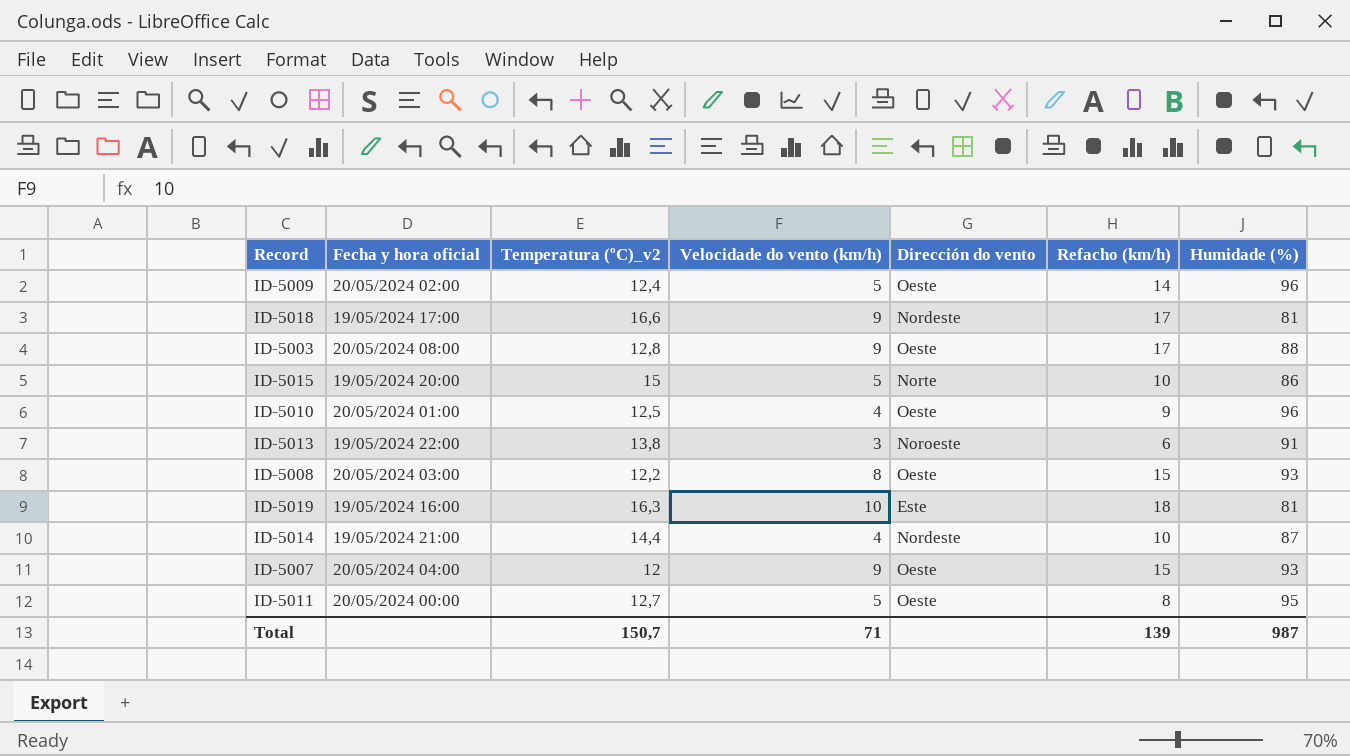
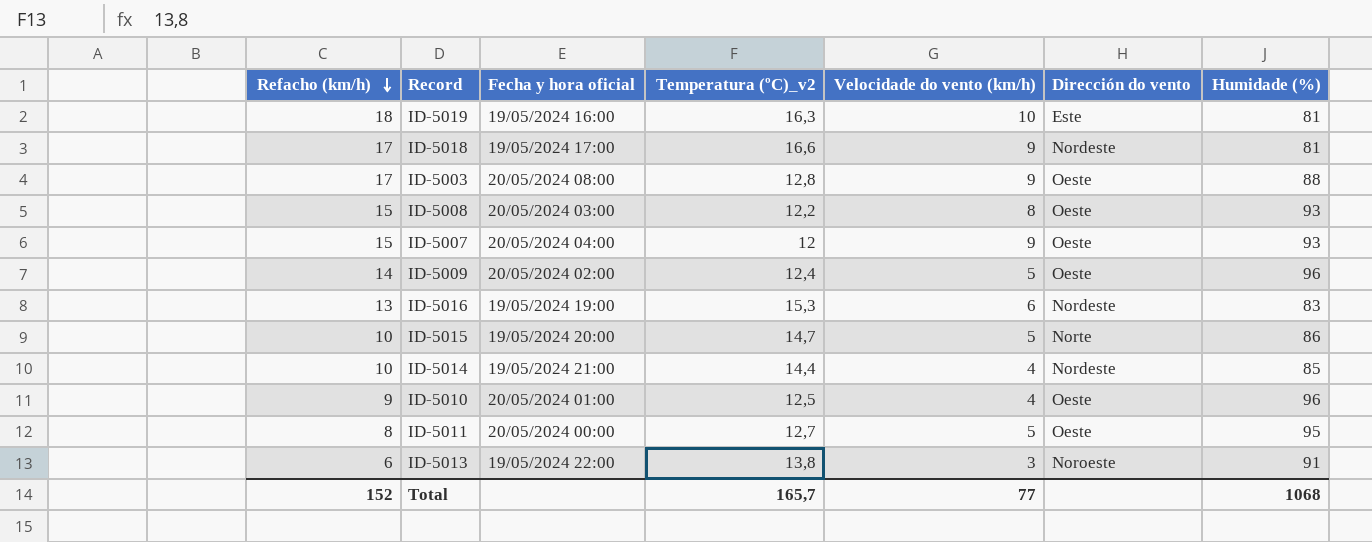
row order: none -> Refacho (km/h) descending
column Refacho (km/h) | position: 6 -> 1
row ID-5016: none -> 13 | 19/05/2024 19:00 | 15,3 | 6 | Nordeste | 83
ID-5015 | Temperatura (ºC)_v2: 15 -> 14,7
ID-5014 | Humidade (%): 87 -> 85
Total | Refacho (km/h): 139 -> 152
Total | Temperatura (ºC)_v2: 150,7 -> 165,7
Total | Velocidade do vento (km/h): 71 -> 77
Total | Humidade (%): 987 -> 1068

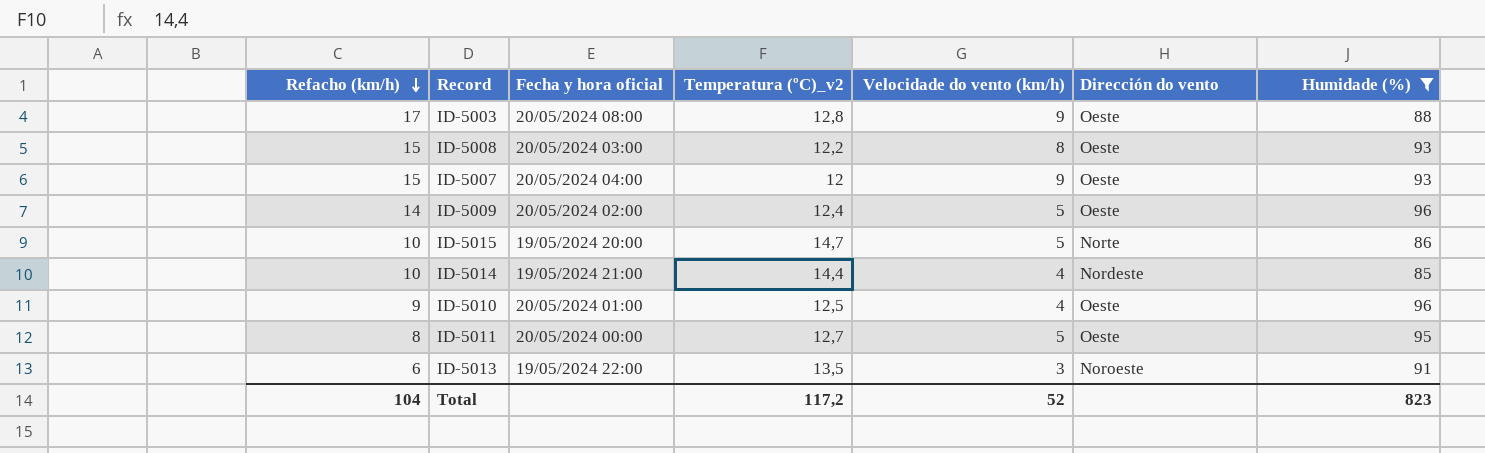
filter: none -> Humidade (%) >= 85
ID-5013 | Temperatura (ºC)_v2: 13,8 -> 13,5
Total | Refacho (km/h): 152 -> 104
Total | Temperatura (ºC)_v2: 165,7 -> 117,2
Total | Velocidade do vento (km/h): 77 -> 52
Total | Humidade (%): 1068 -> 823

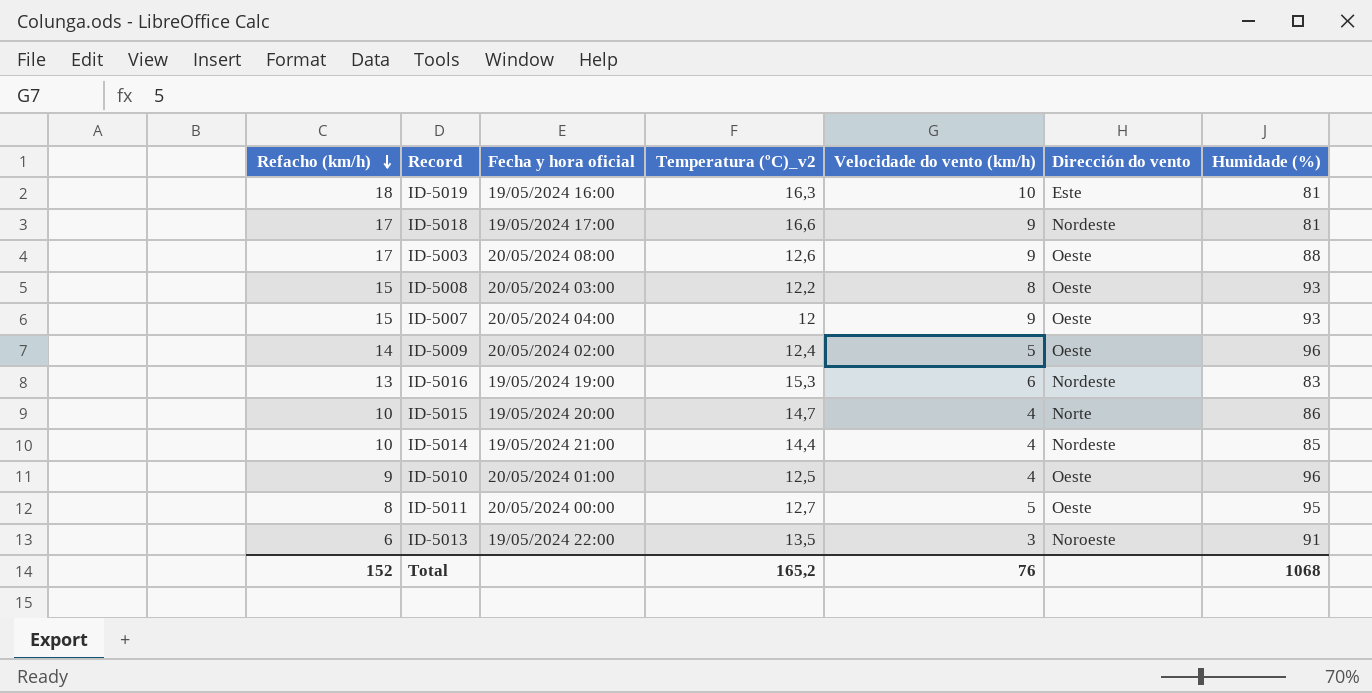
filter: Humidade (%) >= 85 -> none
ID-5003 | Temperatura (ºC)_v2: 12,8 -> 12,6
ID-5015 | Velocidade do vento (km/h): 5 -> 4
Total | Refacho (km/h): 104 -> 152
Total | Temperatura (ºC)_v2: 117,2 -> 165,2
Total | Velocidade do vento (km/h): 52 -> 76
Total | Humidade (%): 823 -> 1068

